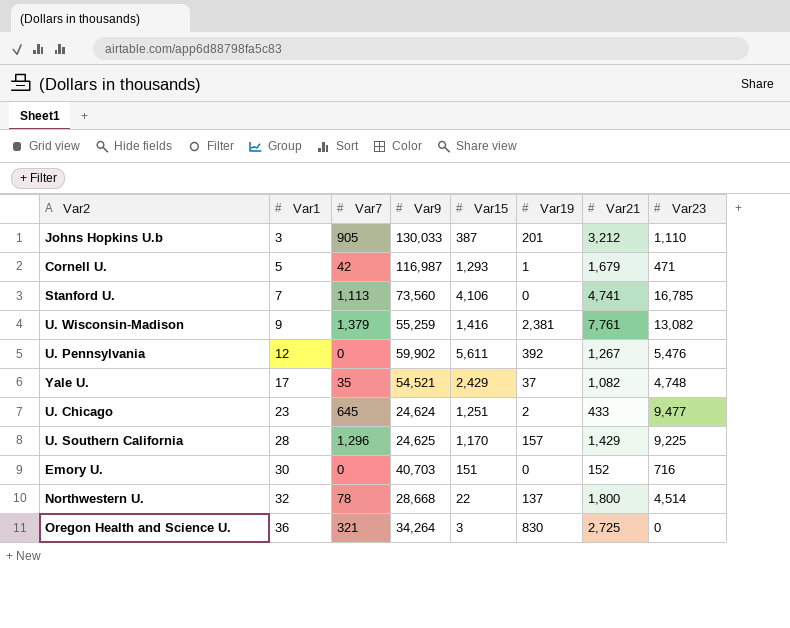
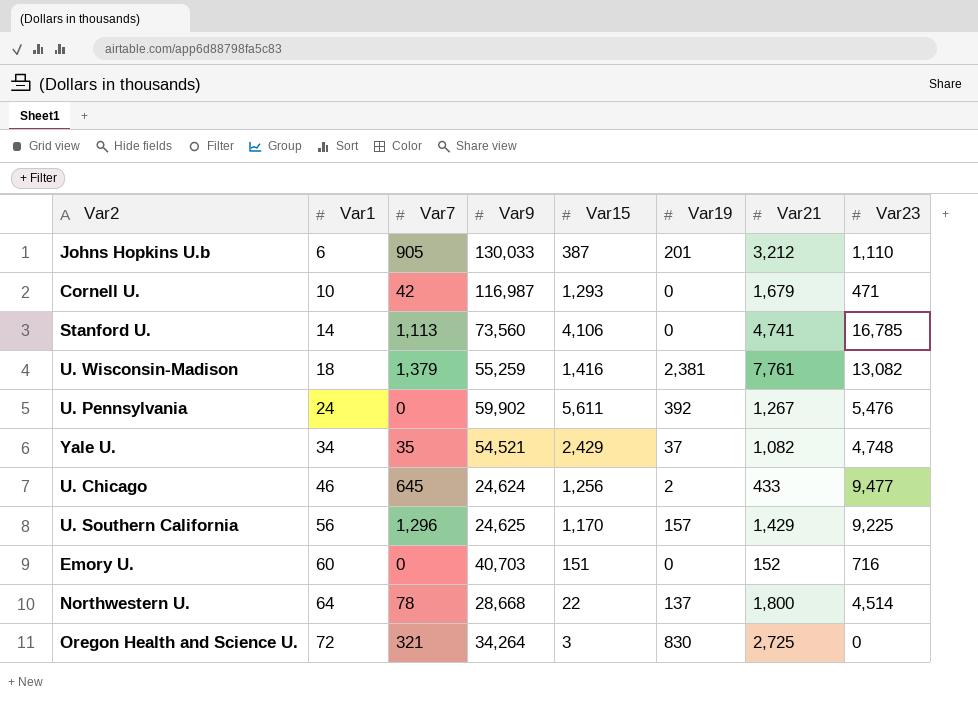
Johns Hopkins U.b | Var1: 3 -> 6
Cornell U. | Var1: 5 -> 10
Cornell U. | Var19: 1 -> 0
Stanford U. | Var1: 7 -> 14
U. Wisconsin-Madison | Var1: 9 -> 18
U. Pennsylvania | Var1: 12 -> 24
Yale U. | Var1: 17 -> 34
U. Chicago | Var1: 23 -> 46
U. Chicago | Var15: 1,251 -> 1,256
U. Southern California | Var1: 28 -> 56
Emory U. | Var1: 30 -> 60
Northwestern U. | Var1: 32 -> 64
Oregon Health and Science U. | Var1: 36 -> 72

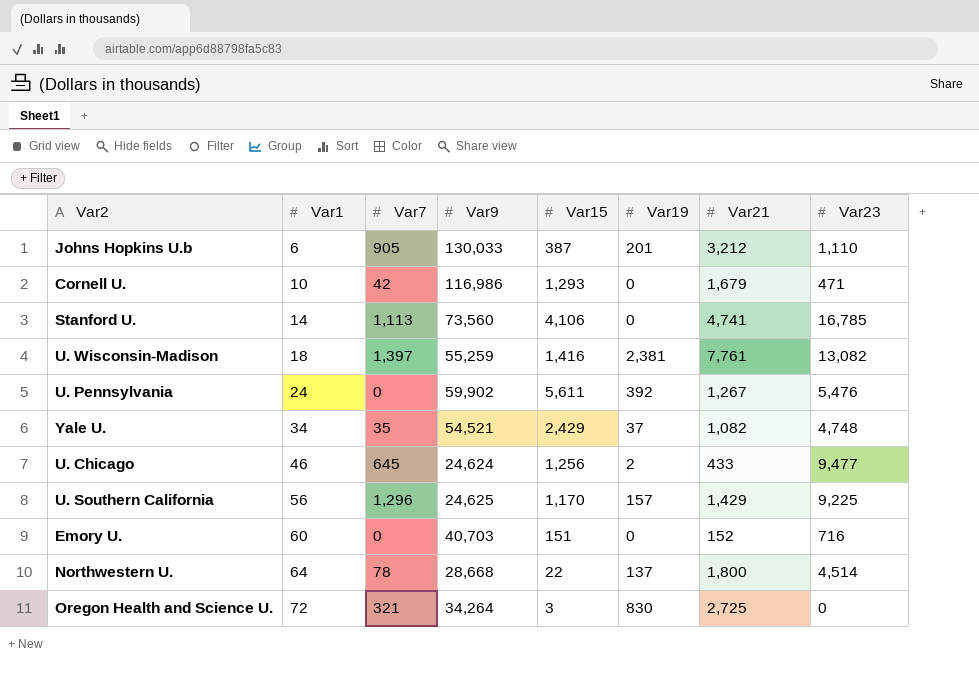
Cornell U. | Var9: 116,987 -> 116,986
U. Wisconsin-Madison | Var7: 1,379 -> 1,397

